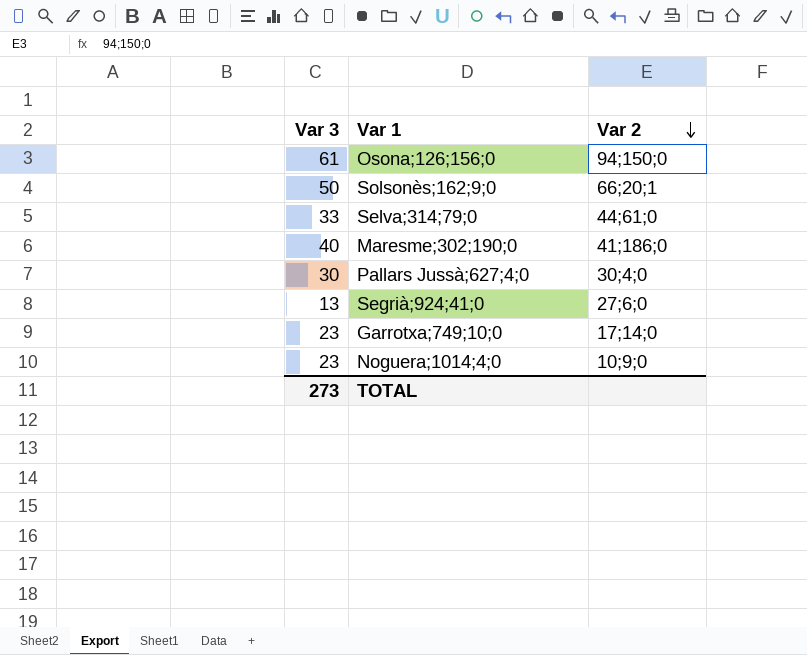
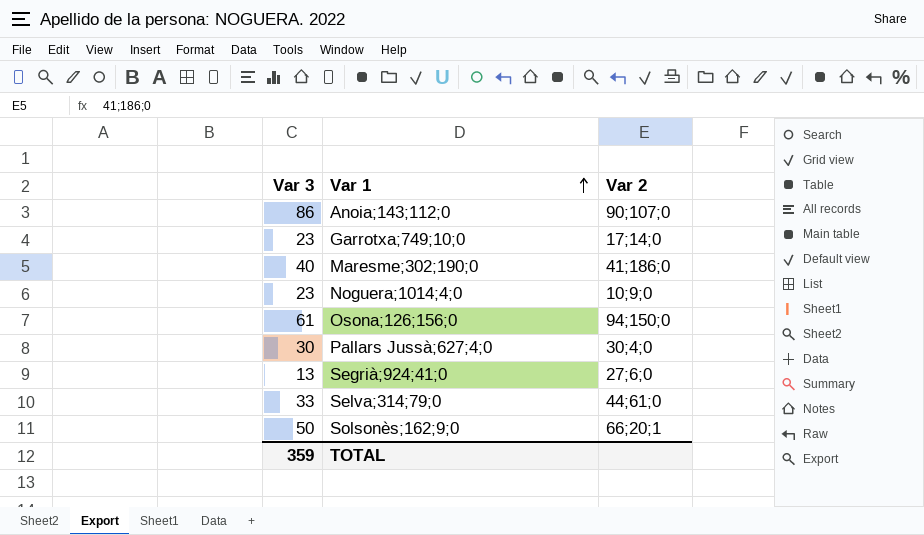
row order: Var 2 descending -> Var 1 ascending
row Anoia;143;112;0: none -> 86 | 90;107;0
TOTAL | Var 3: 273 -> 359

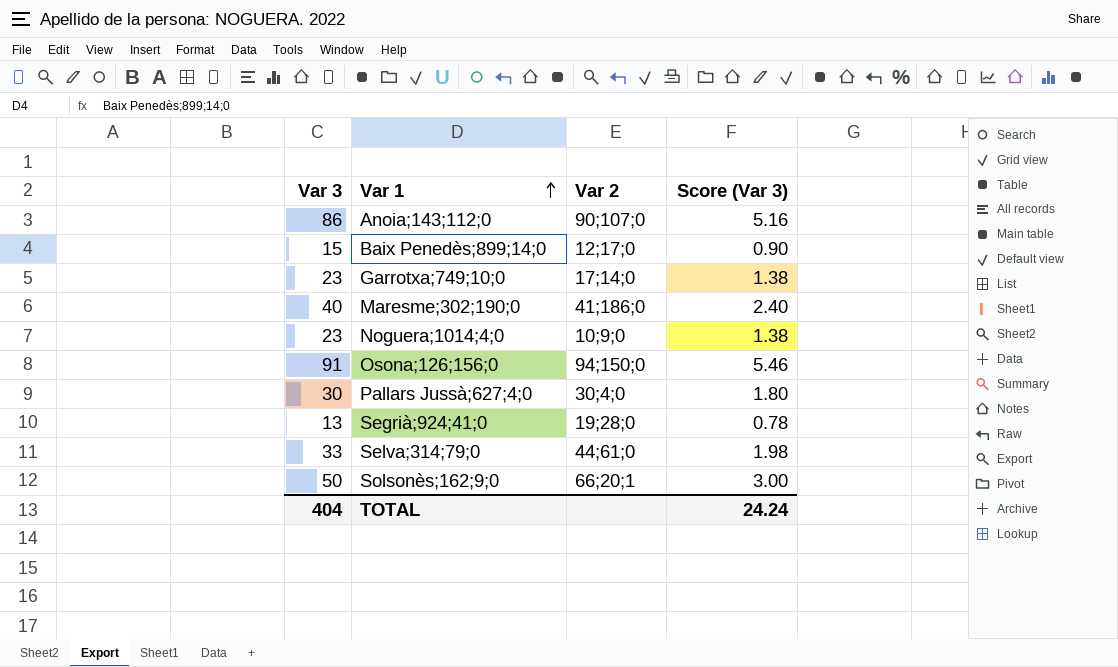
column Score (Var 3) | formula: none -> [Var 3] * 0.06
row Baix Penedès;899;14;0: none -> 15 | 12;17;0 | 0.90
Osona;126;156;0 | Var 3: 61 -> 91
Segrià;924;41;0 | Var 2: 27;6;0 -> 19;28;0
TOTAL | Var 3: 359 -> 404

